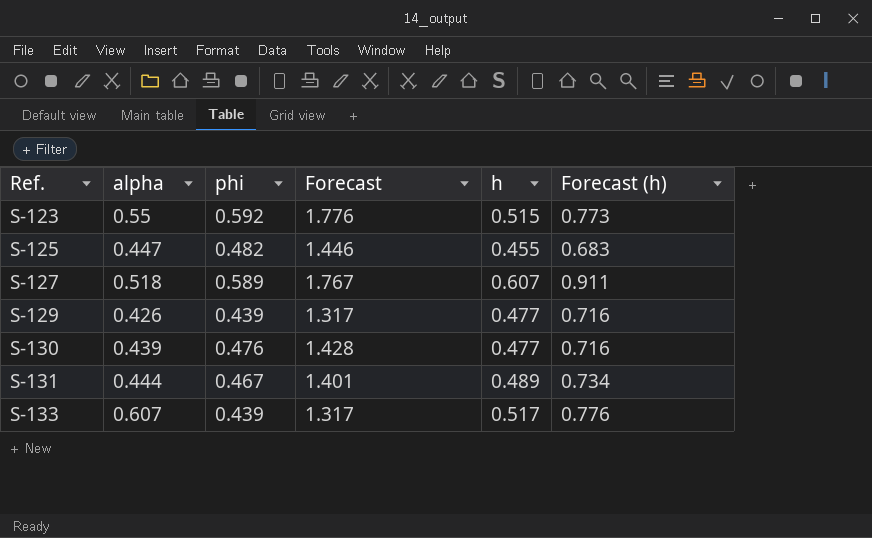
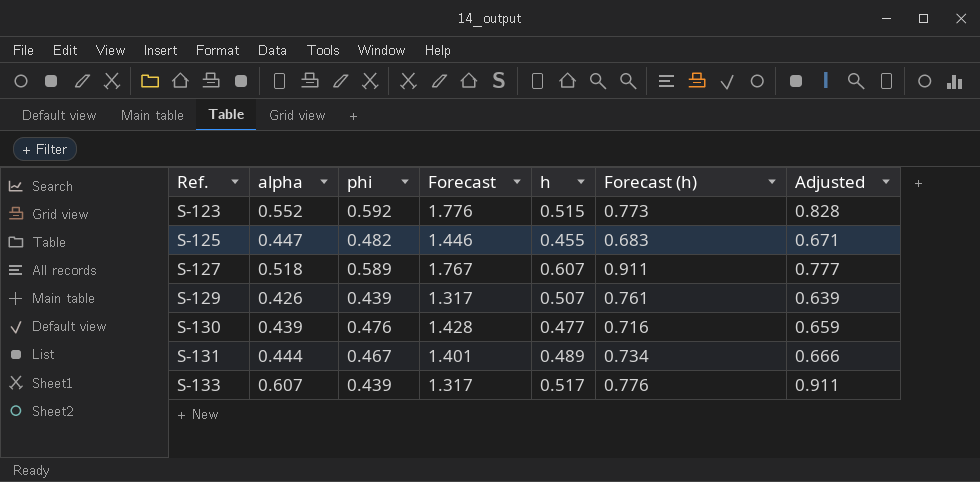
column Adjusted | formula: none -> [alpha] * 1.5
S-123 | alpha: 0.55 -> 0.552
S-129 | h: 0.477 -> 0.507
S-129 | Forecast (h): 0.716 -> 0.761

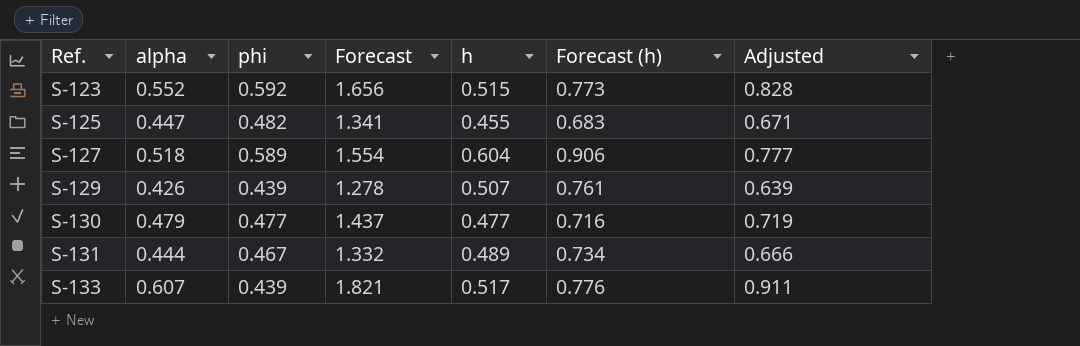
column Forecast | formula: [phi] * 3 -> [alpha] * 3
S-127 | h: 0.607 -> 0.604
S-127 | Forecast (h): 0.911 -> 0.906
S-130 | alpha: 0.439 -> 0.479
S-130 | phi: 0.476 -> 0.477
S-130 | Adjusted: 0.659 -> 0.719

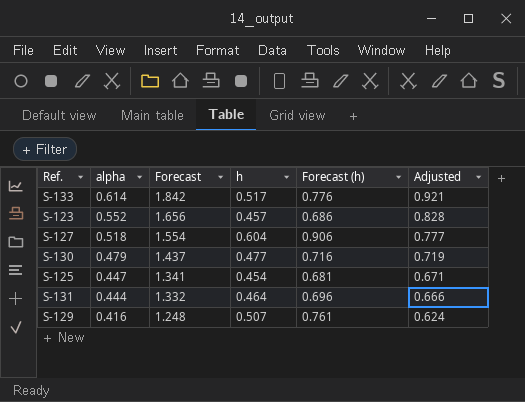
row order: Ref. ascending -> alpha descending
column phi | position: 3 -> none
S-133 | alpha: 0.607 -> 0.614
S-133 | Forecast: 1.821 -> 1.842
S-133 | Adjusted: 0.911 -> 0.921
S-123 | h: 0.515 -> 0.457
S-123 | Forecast (h): 0.773 -> 0.686
S-125 | h: 0.455 -> 0.454
S-125 | Forecast (h): 0.683 -> 0.681
S-131 | h: 0.489 -> 0.464
S-131 | Forecast (h): 0.734 -> 0.696
S-129 | alpha: 0.426 -> 0.416
S-129 | Forecast: 1.278 -> 1.248
S-129 | Adjusted: 0.639 -> 0.624

